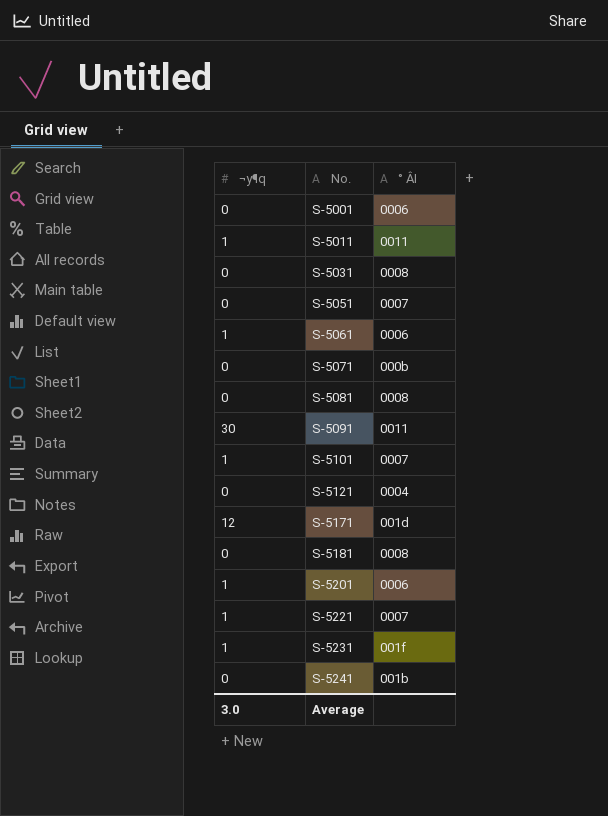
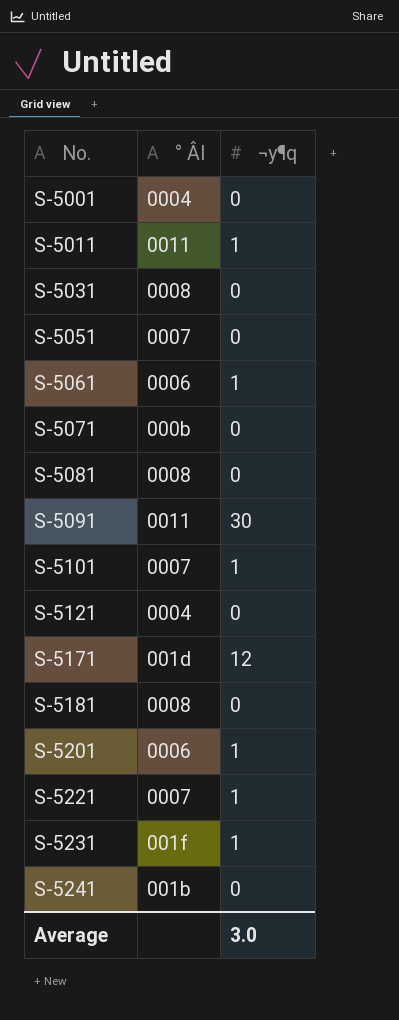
column ¬y¶q | position: 1 -> 3
S-5001 | ° ÂI: 0006 -> 0004

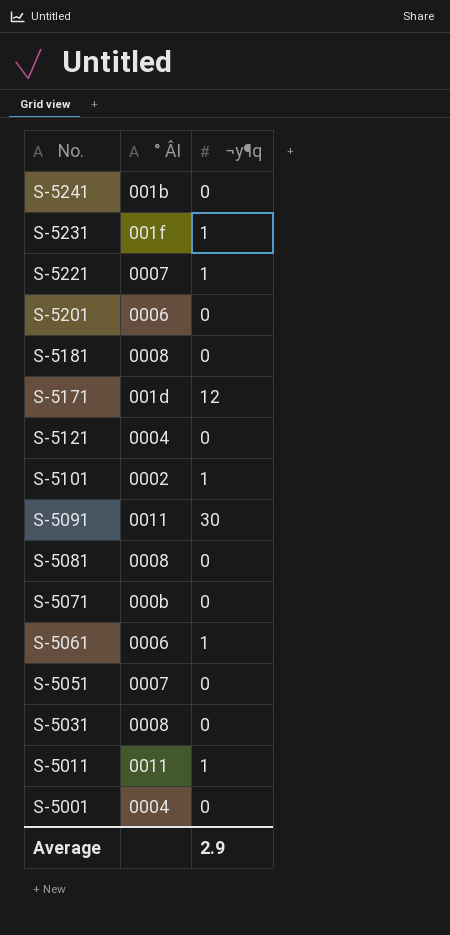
row order: No. ascending -> No. descending
S-5201 | ¬y¶q: 1 -> 0
S-5101 | ° ÂI: 0007 -> 0002
Average | ¬y¶q: 3.0 -> 2.9

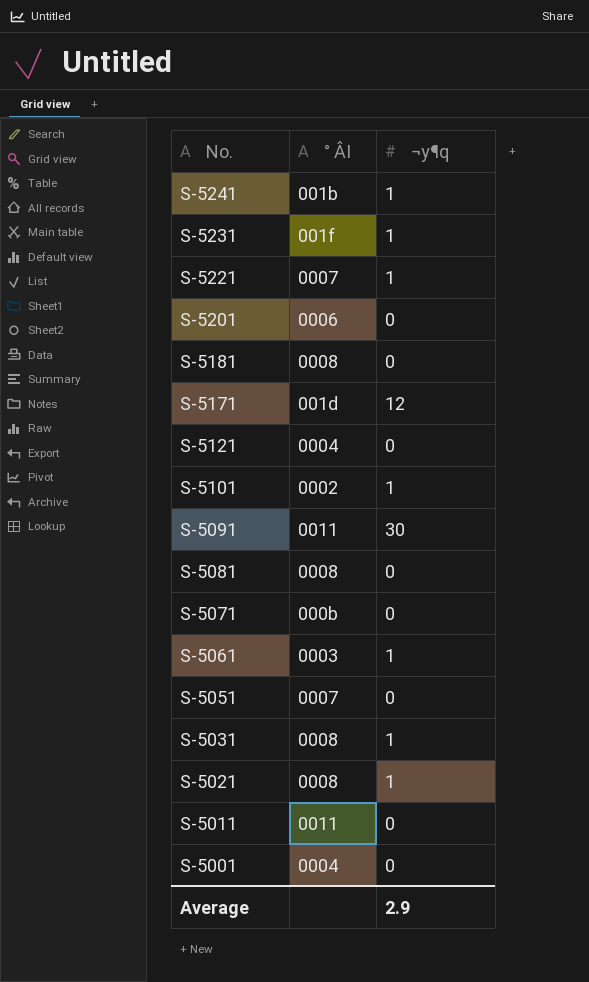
S-5241 | ¬y¶q: 0 -> 1
S-5061 | ° ÂI: 0006 -> 0003
S-5031 | ¬y¶q: 0 -> 1
row S-5021: none -> 0008 | 1
S-5011 | ¬y¶q: 1 -> 0

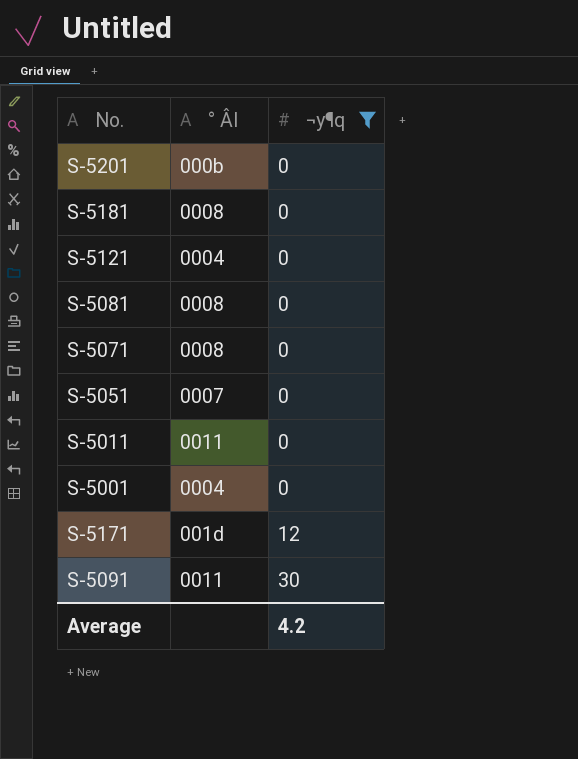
filter: none -> ¬y¶q != 1
row order: No. descending -> ¬y¶q ascending
S-5201 | ° ÂI: 0006 -> 000b
S-5071 | ° ÂI: 000b -> 0008
Average | ¬y¶q: 2.9 -> 4.2

